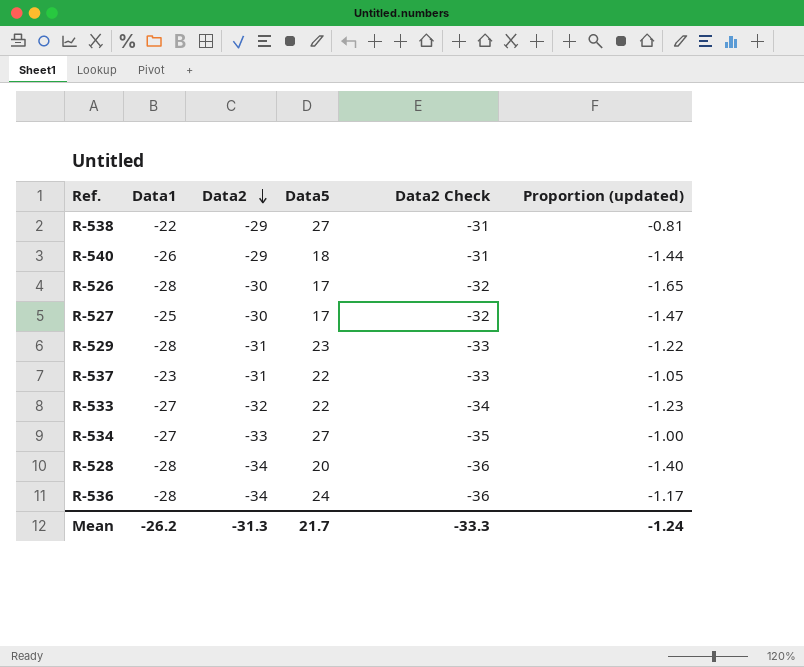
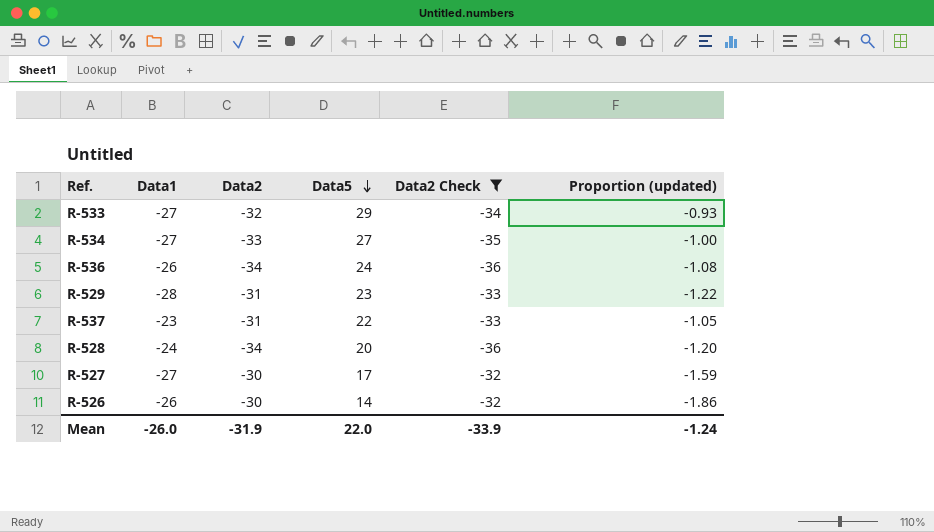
filter: none -> Data2 Check != -31
row order: Data2 descending -> Data5 descending
R-533 | Data5: 22 -> 29
R-533 | Proportion (updated): -1.23 -> -0.93
R-536 | Data1: -28 -> -26
R-536 | Proportion (updated): -1.17 -> -1.08
R-528 | Data1: -28 -> -24
R-528 | Proportion (updated): -1.40 -> -1.20
R-527 | Data1: -25 -> -27
R-527 | Proportion (updated): -1.47 -> -1.59
R-526 | Data1: -28 -> -26
R-526 | Data5: 17 -> 14
R-526 | Proportion (updated): -1.65 -> -1.86
Mean | Data1: -26.2 -> -26.0
Mean | Data2: -31.3 -> -31.9
Mean | Data5: 21.7 -> 22.0
Mean | Data2 Check: -33.3 -> -33.9

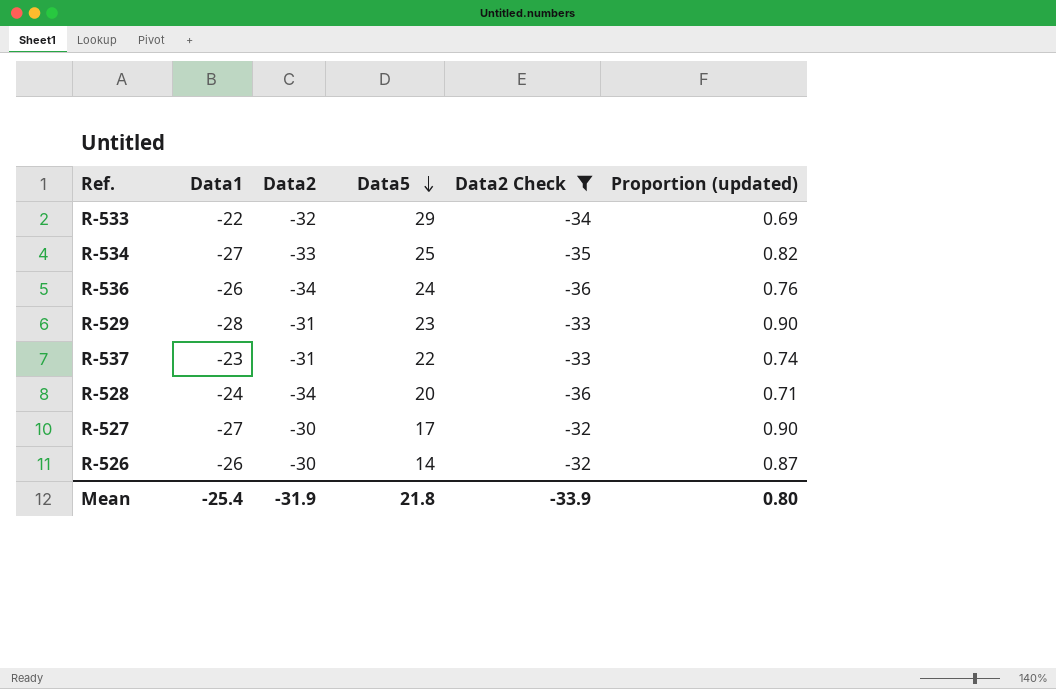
column Proportion (updated) | formula: [Data1] / [Data5] -> [Data1] / [Data2]
R-533 | Data1: -27 -> -22
R-534 | Data5: 27 -> 25
Mean | Data1: -26.0 -> -25.4
Mean | Data5: 22.0 -> 21.8
Mean | Proportion (updated): -1.24 -> 0.80

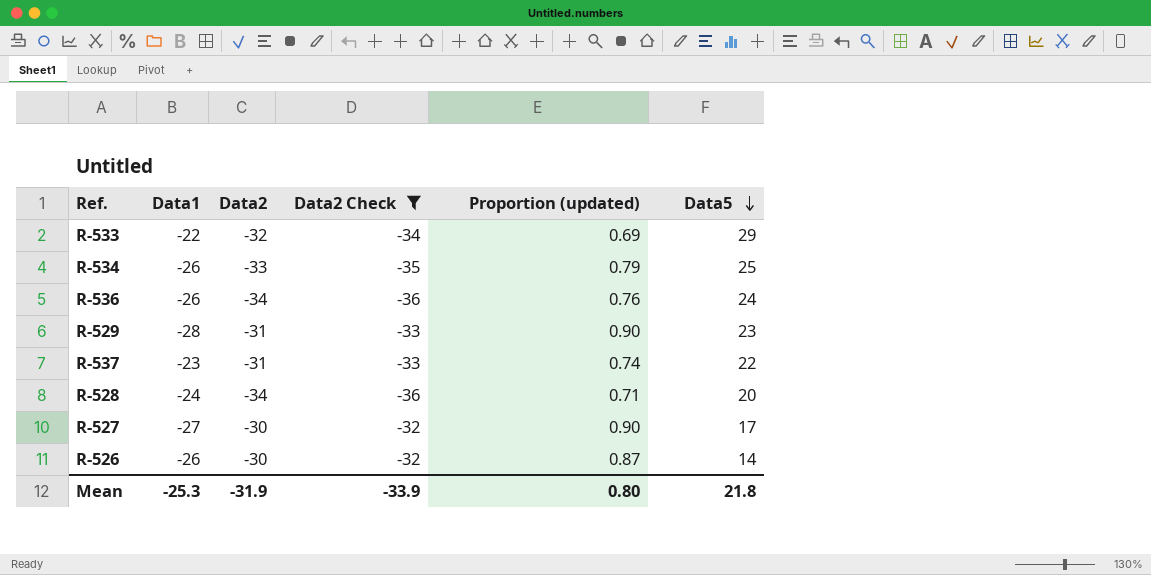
column Data5 | position: 4 -> 6
R-534 | Data1: -27 -> -26
R-534 | Proportion (updated): 0.82 -> 0.79
Mean | Data1: -25.4 -> -25.3

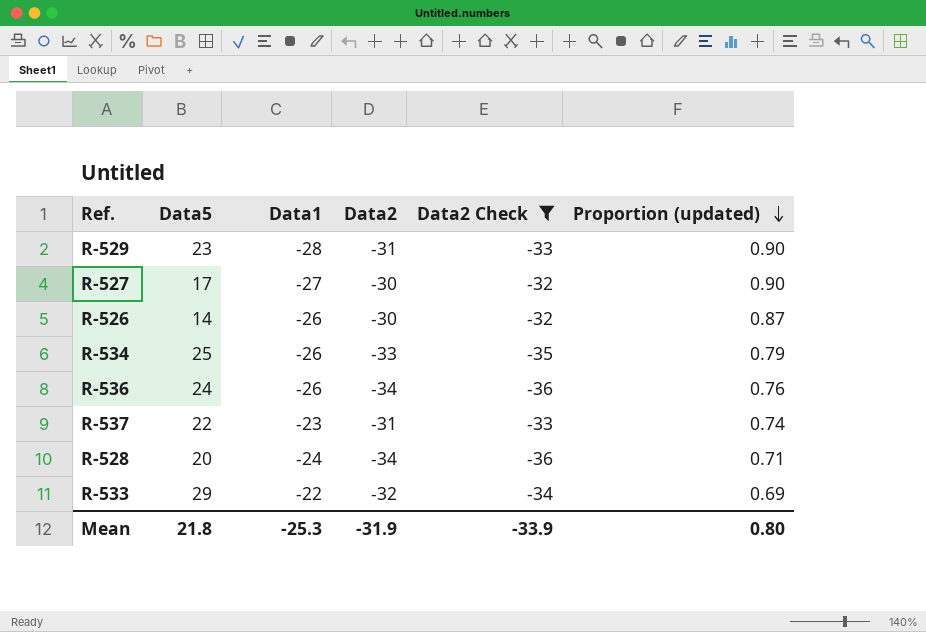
row order: Data5 descending -> Proportion (updated) descending
column Data5 | position: 6 -> 2

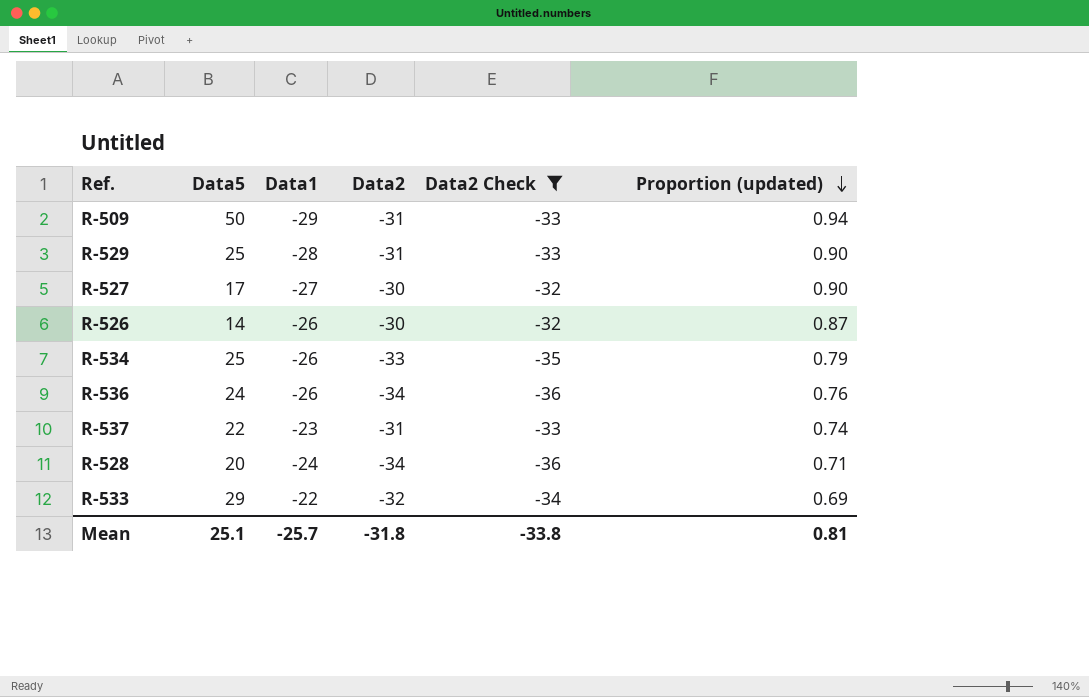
row R-509: none -> 50 | -29 | -31 | -33 | 0.94
R-529 | Data5: 23 -> 25
Mean | Data5: 21.8 -> 25.1
Mean | Data1: -25.3 -> -25.7
Mean | Data2: -31.9 -> -31.8
Mean | Data2 Check: -33.9 -> -33.8
Mean | Proportion (updated): 0.80 -> 0.81

